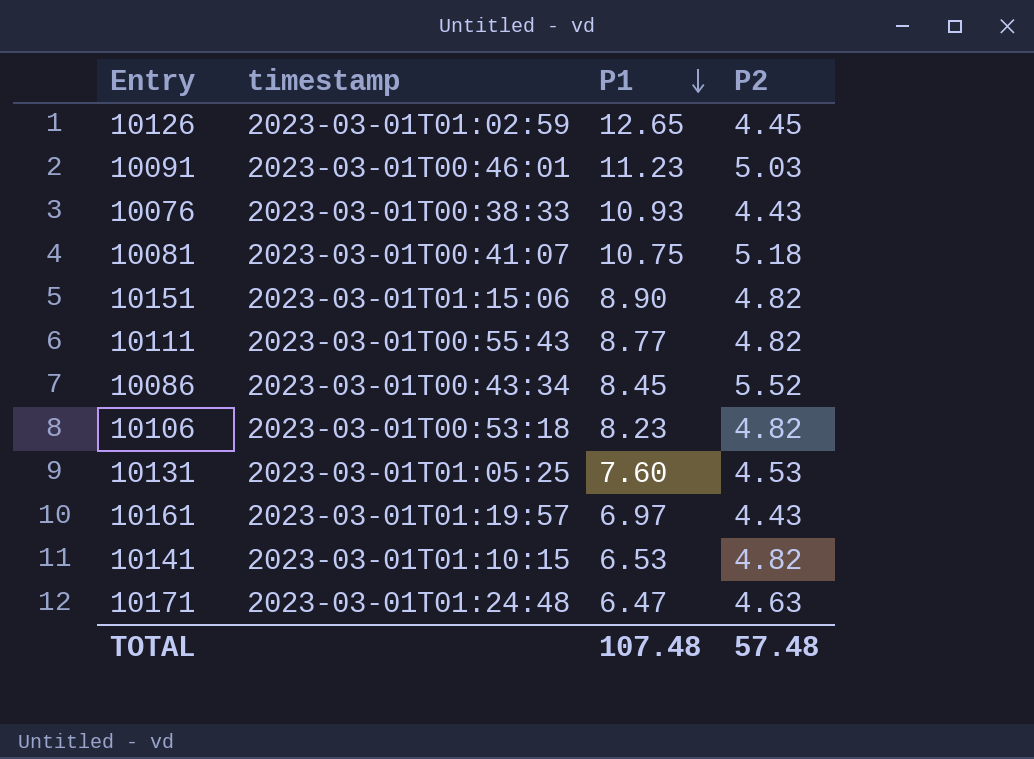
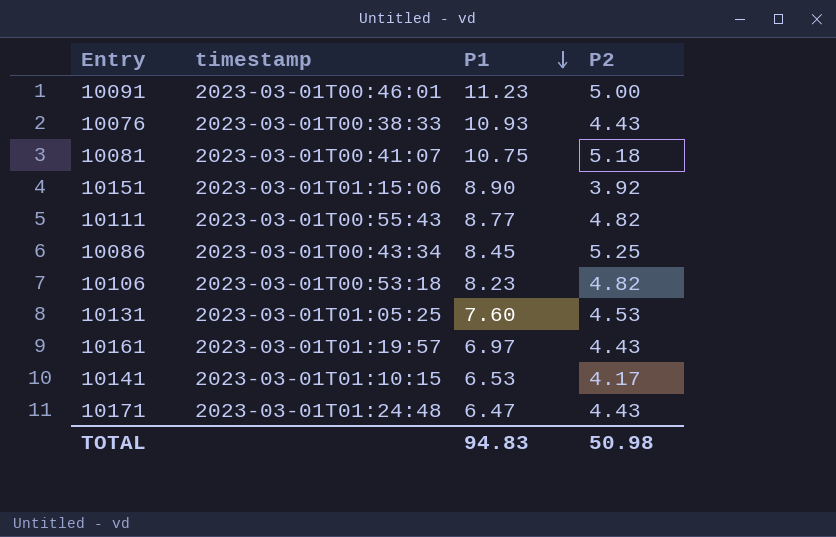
row 10126: 2023-03-01T01:02:59 | 12.65 | 4.45 -> none
10091 | P2: 5.03 -> 5.00
10151 | P2: 4.82 -> 3.92
10086 | P2: 5.52 -> 5.25
10141 | P2: 4.82 -> 4.17
10171 | P2: 4.63 -> 4.43
TOTAL | P1: 107.48 -> 94.83
TOTAL | P2: 57.48 -> 50.98

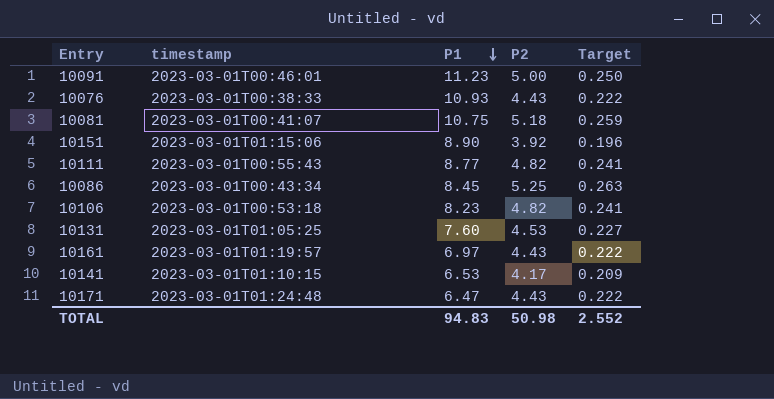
column Target | formula: none -> [P2] * 0.05

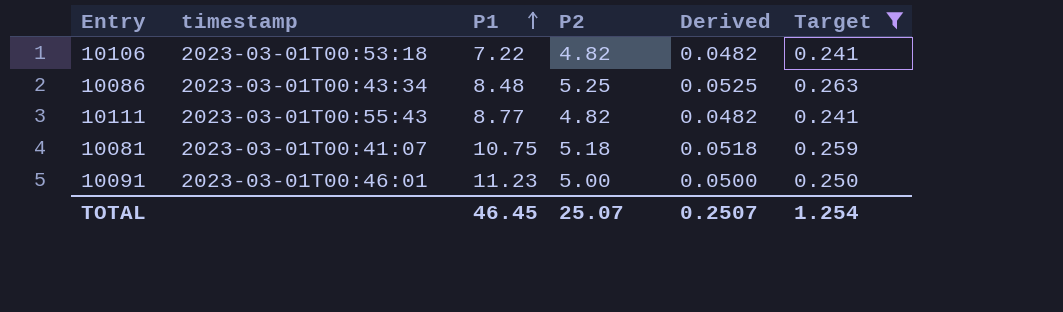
filter: none -> Target >= 0.241
row order: P1 descending -> P1 ascending
column Derived | formula: none -> [P2] * 0.01
10106 | P1: 8.23 -> 7.22
10086 | P1: 8.45 -> 8.48
TOTAL | P1: 94.83 -> 46.45
TOTAL | P2: 50.98 -> 25.07
TOTAL | Target: 2.552 -> 1.254

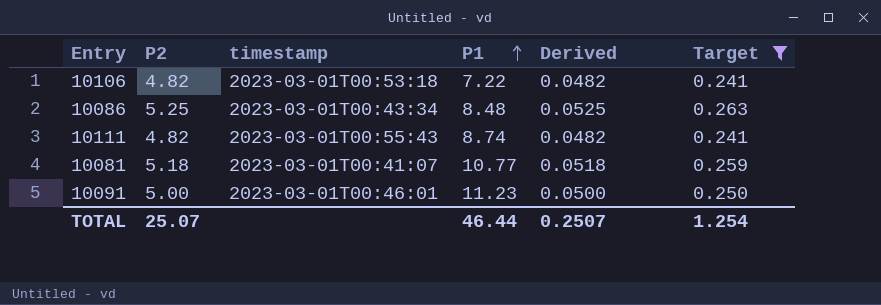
column P2 | position: 4 -> 2
10111 | P1: 8.77 -> 8.74
10081 | P1: 10.75 -> 10.77
TOTAL | P1: 46.45 -> 46.44

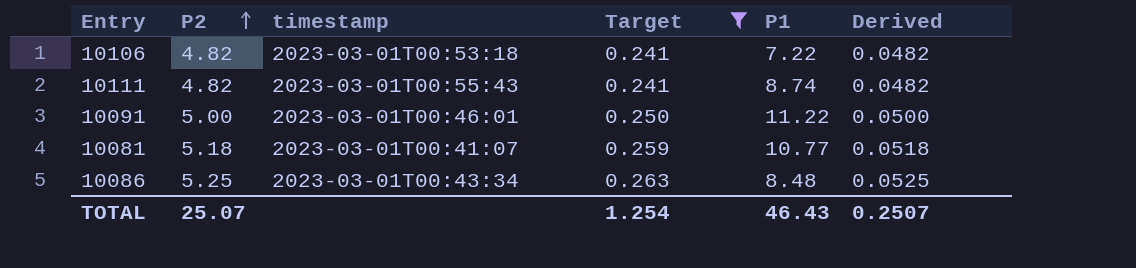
row order: P1 ascending -> P2 ascending
column Target | position: 6 -> 4
10091 | P1: 11.23 -> 11.22
TOTAL | P1: 46.44 -> 46.43

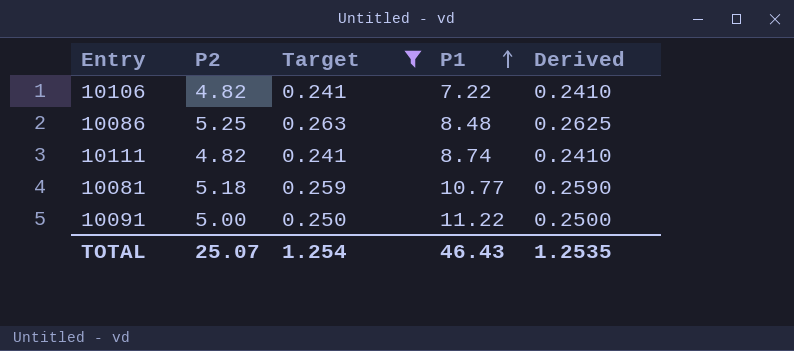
row order: P2 ascending -> P1 ascending
column timestamp | position: 3 -> none
column Derived | formula: [P2] * 0.01 -> [P2] * 0.05
TOTAL | Derived: 0.2507 -> 1.2535

